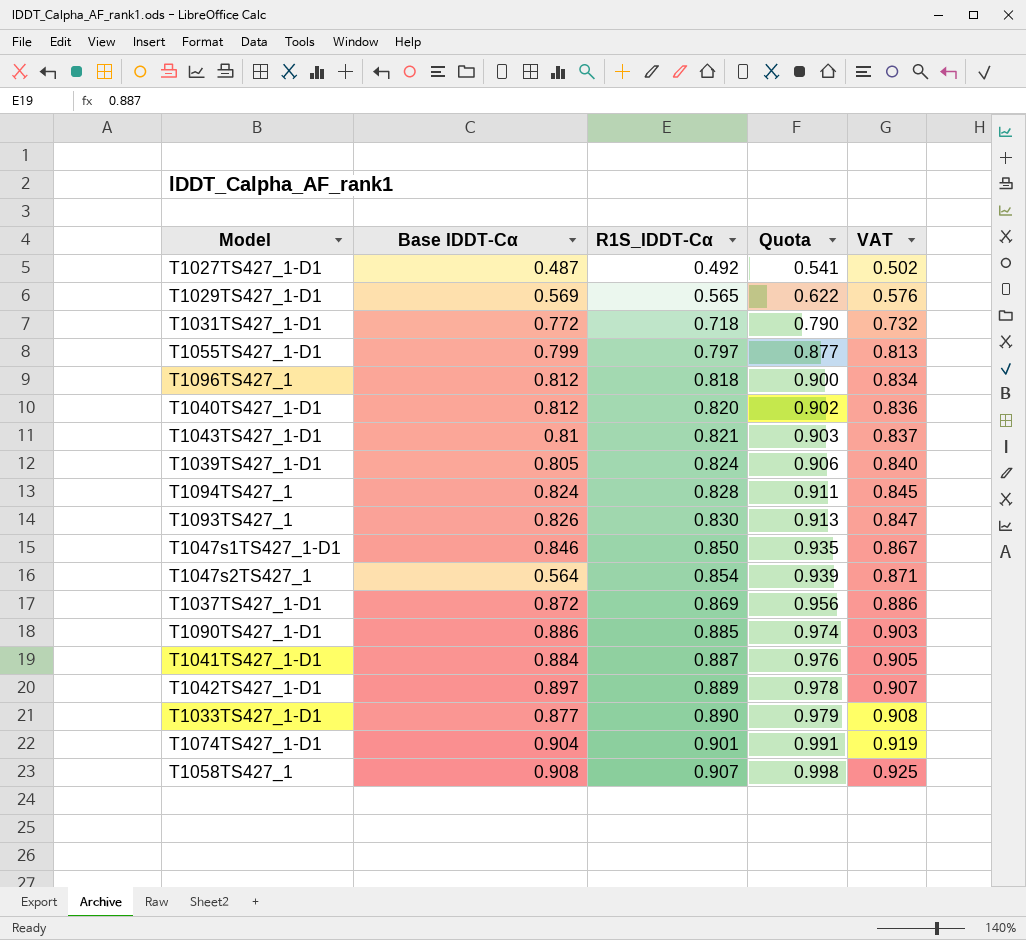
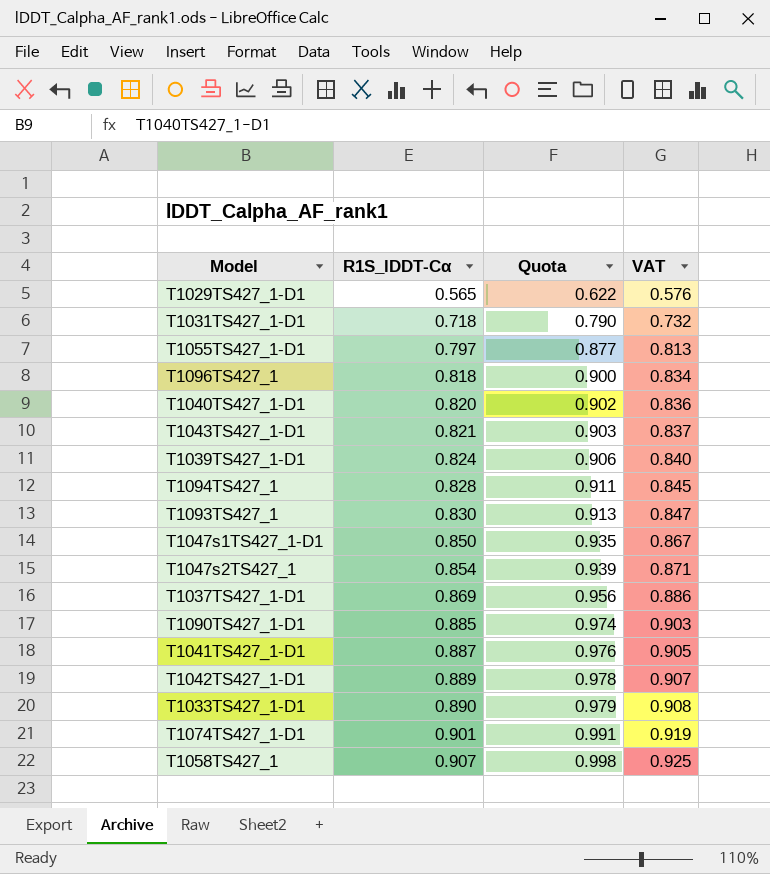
column Base lDDT-Cα | position: 2 -> none
row T1027TS427_1-D1: 0.487 | 0.492 | 0.541 | 0.502 -> none

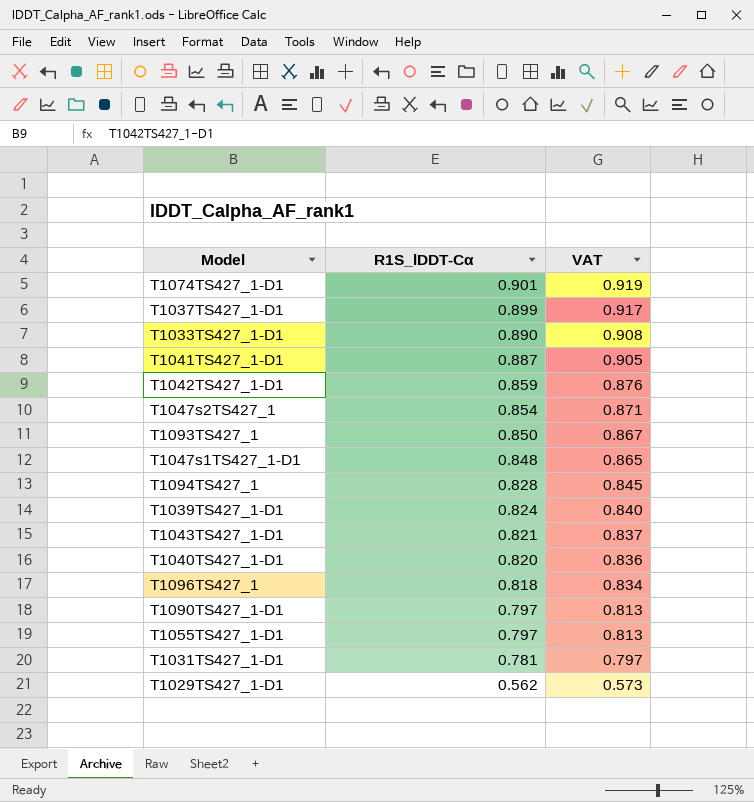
row order: R1S_lDDT-Cα ascending -> R1S_lDDT-Cα descending
column Quota | formula: [R1S_lDDT-Cα] * 1.1 -> none
row T1058TS427_1: 0.907 | 0.998 | 0.925 -> none
T1037TS427_1-D1 | R1S_lDDT-Cα: 0.869 -> 0.899
T1037TS427_1-D1 | VAT: 0.886 -> 0.917
T1042TS427_1-D1 | R1S_lDDT-Cα: 0.889 -> 0.859
T1042TS427_1-D1 | VAT: 0.907 -> 0.876
T1093TS427_1 | R1S_lDDT-Cα: 0.830 -> 0.850
T1093TS427_1 | VAT: 0.847 -> 0.867
T1047s1TS427_1-D1 | R1S_lDDT-Cα: 0.850 -> 0.848
T1047s1TS427_1-D1 | VAT: 0.867 -> 0.865
T1090TS427_1-D1 | R1S_lDDT-Cα: 0.885 -> 0.797
T1090TS427_1-D1 | VAT: 0.903 -> 0.813
T1031TS427_1-D1 | R1S_lDDT-Cα: 0.718 -> 0.781
T1031TS427_1-D1 | VAT: 0.732 -> 0.797
T1029TS427_1-D1 | R1S_lDDT-Cα: 0.565 -> 0.562
T1029TS427_1-D1 | VAT: 0.576 -> 0.573

